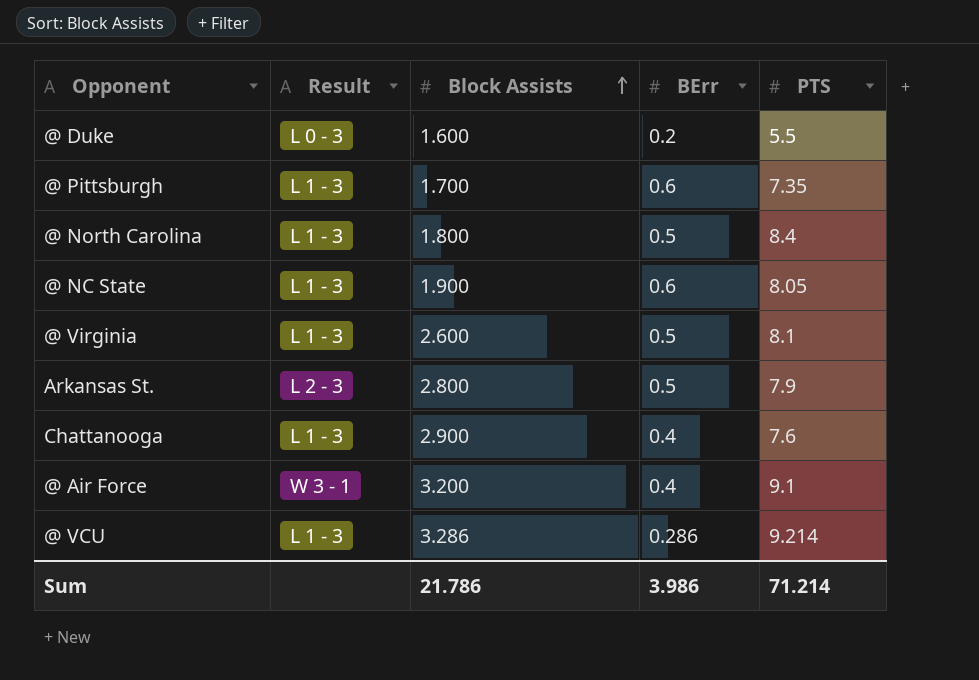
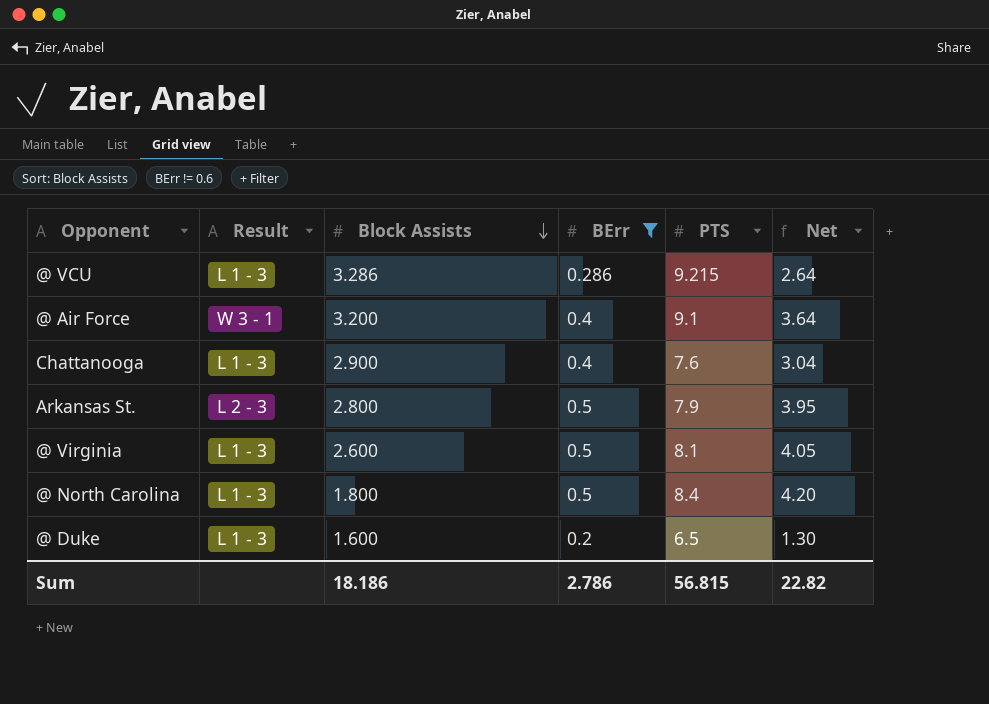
filter: none -> BErr != 0.6
row order: Block Assists ascending -> Block Assists descending
column Net | formula: none -> [BErr] * [PTS]
@ VCU | PTS: 9.214 -> 9.215
@ Duke | Result: L 0 - 3 -> L 1 - 3
@ Duke | PTS: 5.5 -> 6.5
Sum | Block Assists: 21.786 -> 18.186
Sum | BErr: 3.986 -> 2.786
Sum | PTS: 71.214 -> 56.815

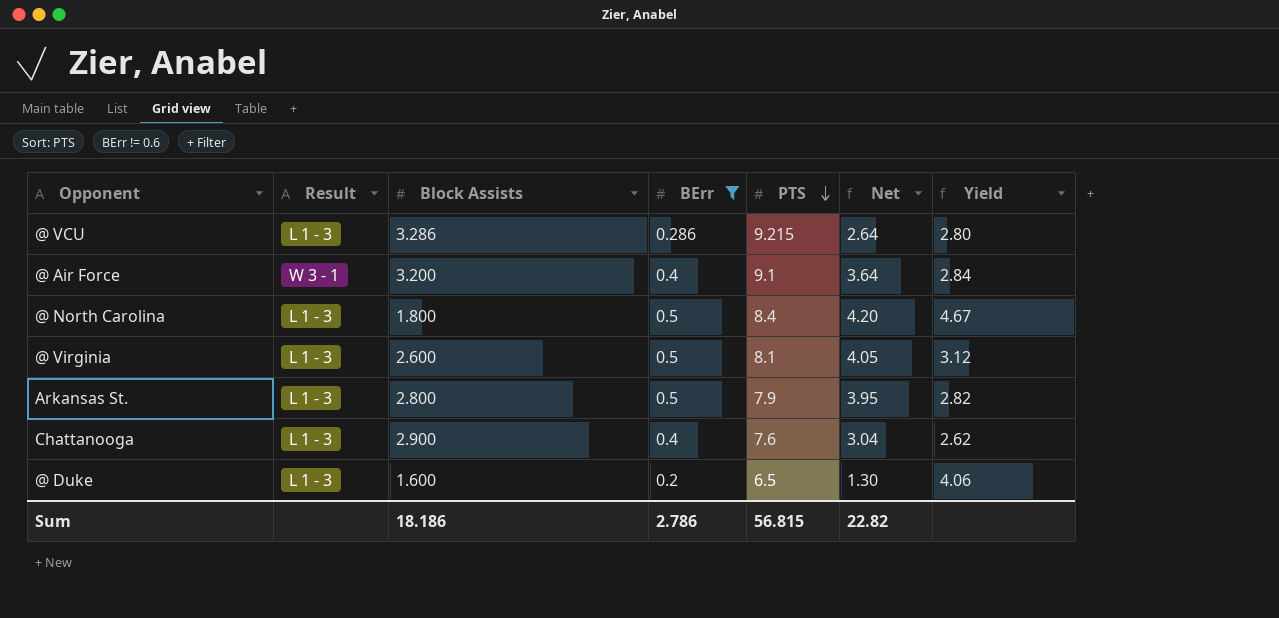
row order: Block Assists descending -> PTS descending
column Yield | formula: none -> [PTS] / [Block Assists]
Arkansas St. | Result: L 2 - 3 -> L 1 - 3

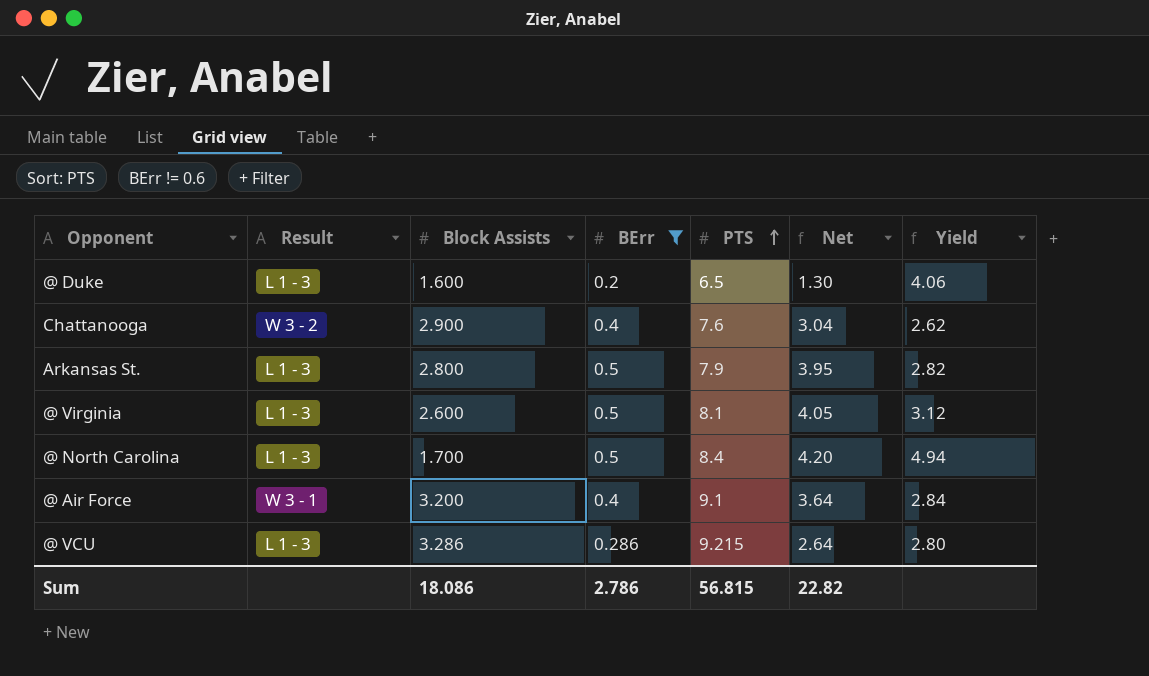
row order: PTS descending -> PTS ascending
Chattanooga | Result: L 1 - 3 -> W 3 - 2
@ North Carolina | Block Assists: 1.800 -> 1.700
@ North Carolina | Yield: 4.67 -> 4.94
Sum | Block Assists: 18.186 -> 18.086

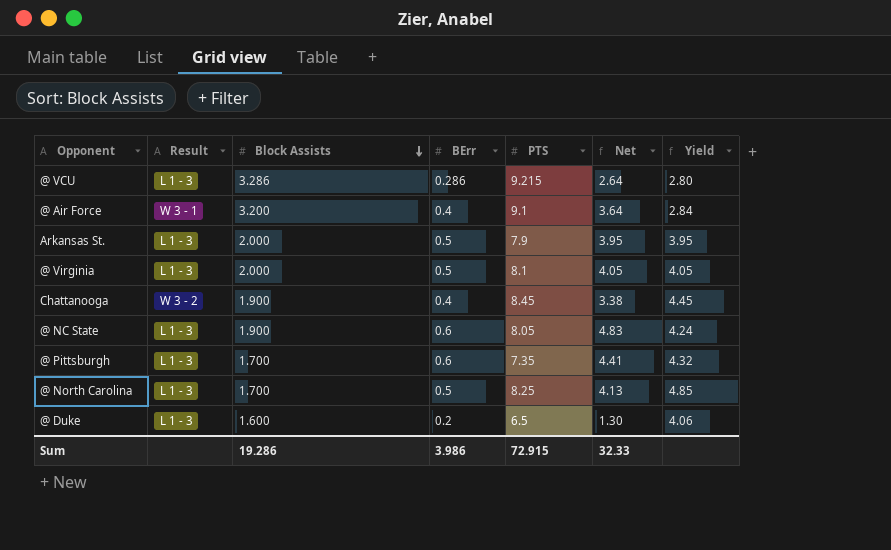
filter: BErr != 0.6 -> none
row order: PTS ascending -> Block Assists descending
Arkansas St. | Block Assists: 2.800 -> 2.000
Arkansas St. | Yield: 2.82 -> 3.95
@ Virginia | Block Assists: 2.600 -> 2.000
@ Virginia | Yield: 3.12 -> 4.05
Chattanooga | Block Assists: 2.900 -> 1.900
Chattanooga | PTS: 7.6 -> 8.45
Chattanooga | Net: 3.04 -> 3.38
Chattanooga | Yield: 2.62 -> 4.45
@ North Carolina | PTS: 8.4 -> 8.25
@ North Carolina | Net: 4.20 -> 4.13
@ North Carolina | Yield: 4.94 -> 4.85
Sum | Block Assists: 18.086 -> 19.286
Sum | BErr: 2.786 -> 3.986
Sum | PTS: 56.815 -> 72.915
Sum | Net: 22.82 -> 32.33

